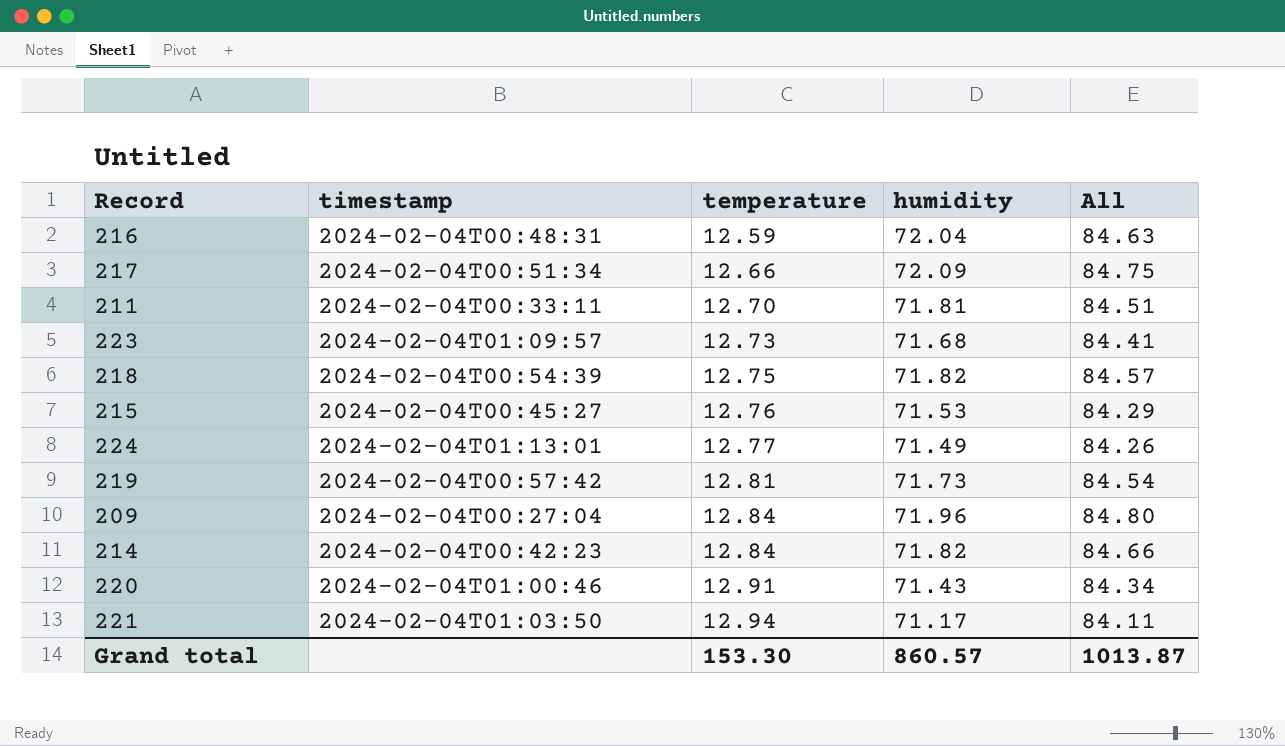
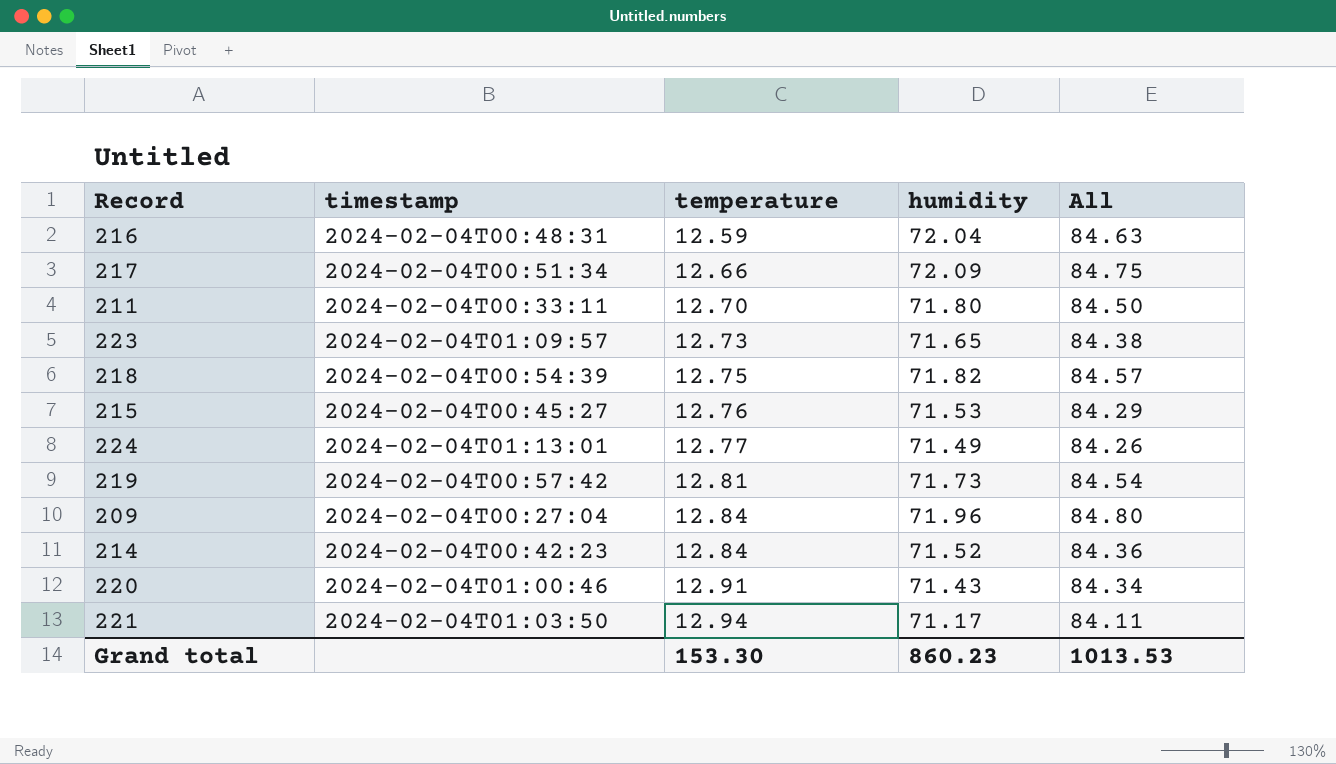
211 | humidity: 71.81 -> 71.80
211 | All: 84.51 -> 84.50
223 | humidity: 71.68 -> 71.65
223 | All: 84.41 -> 84.38
214 | humidity: 71.82 -> 71.52
214 | All: 84.66 -> 84.36
Grand total | humidity: 860.57 -> 860.23
Grand total | All: 1013.87 -> 1013.53

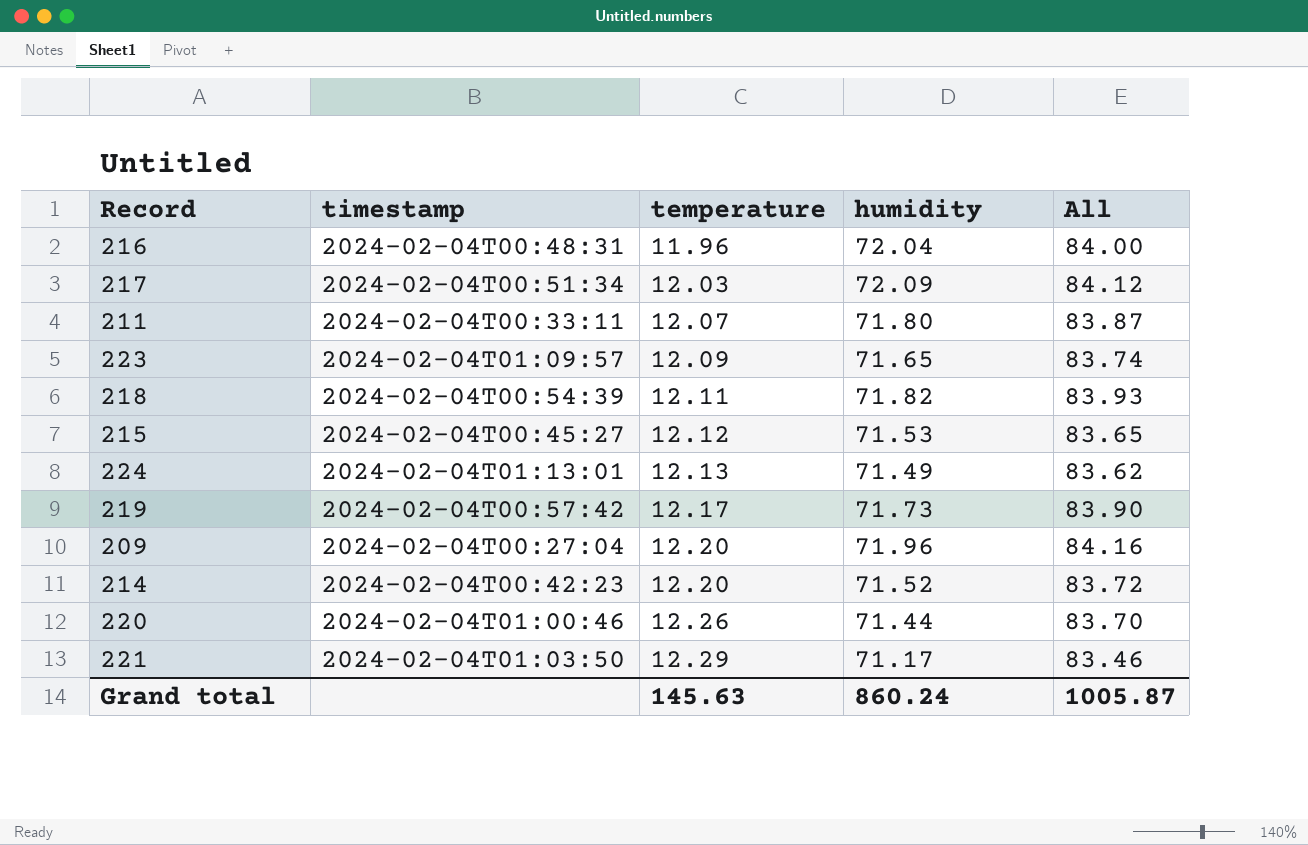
216 | temperature: 12.59 -> 11.96
216 | All: 84.63 -> 84.00
217 | temperature: 12.66 -> 12.03
217 | All: 84.75 -> 84.12
211 | temperature: 12.70 -> 12.07
211 | All: 84.50 -> 83.87
223 | temperature: 12.73 -> 12.09
223 | All: 84.38 -> 83.74
218 | temperature: 12.75 -> 12.11
218 | All: 84.57 -> 83.93
215 | temperature: 12.76 -> 12.12
215 | All: 84.29 -> 83.65
224 | temperature: 12.77 -> 12.13
224 | All: 84.26 -> 83.62
219 | temperature: 12.81 -> 12.17
219 | All: 84.54 -> 83.90
209 | temperature: 12.84 -> 12.20
209 | All: 84.80 -> 84.16
214 | temperature: 12.84 -> 12.20
214 | All: 84.36 -> 83.72
220 | temperature: 12.91 -> 12.26
220 | humidity: 71.43 -> 71.44
220 | All: 84.34 -> 83.70
221 | temperature: 12.94 -> 12.29
221 | All: 84.11 -> 83.46
Grand total | temperature: 153.30 -> 145.63
Grand total | humidity: 860.23 -> 860.24
Grand total | All: 1013.53 -> 1005.87

